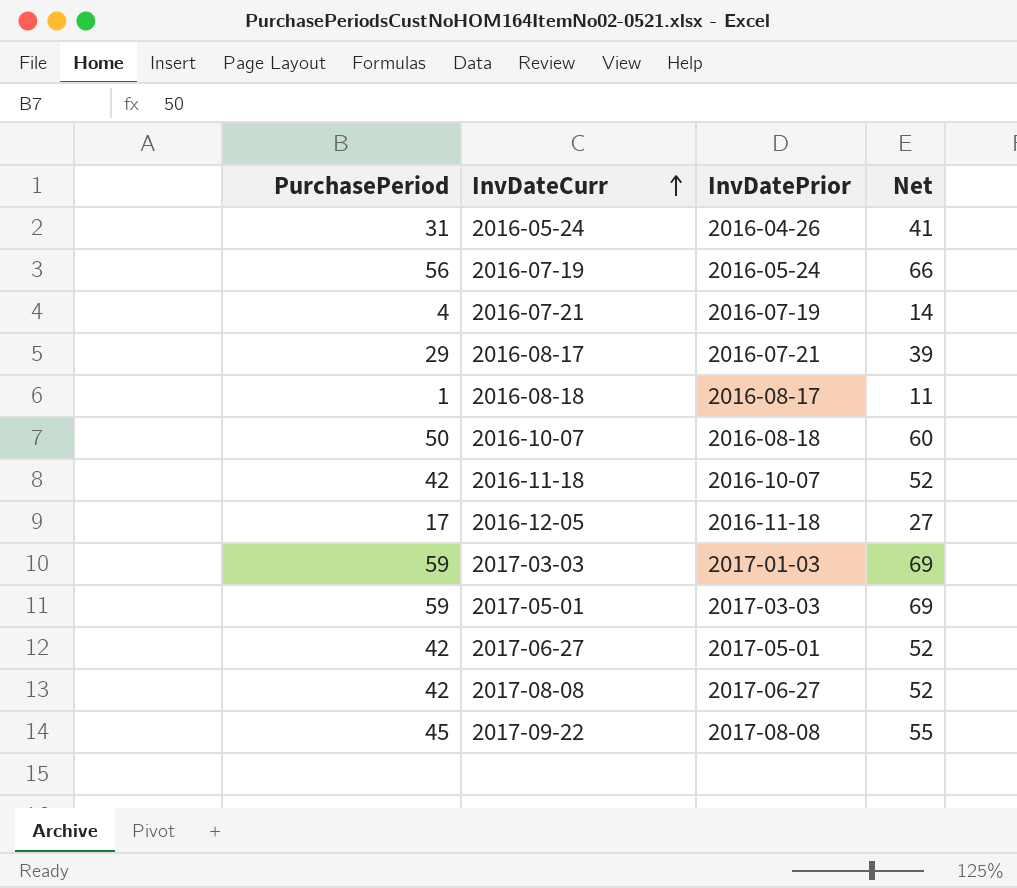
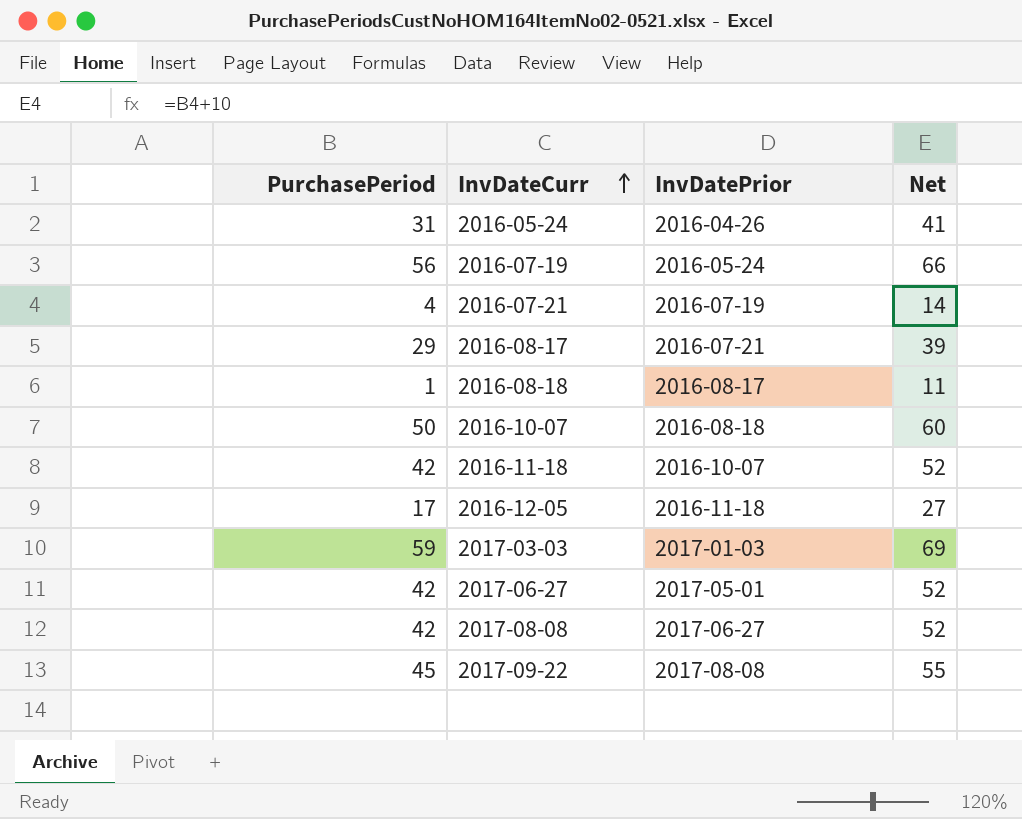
row 2017-05-01: 59 | 2017-03-03 | 69 -> none

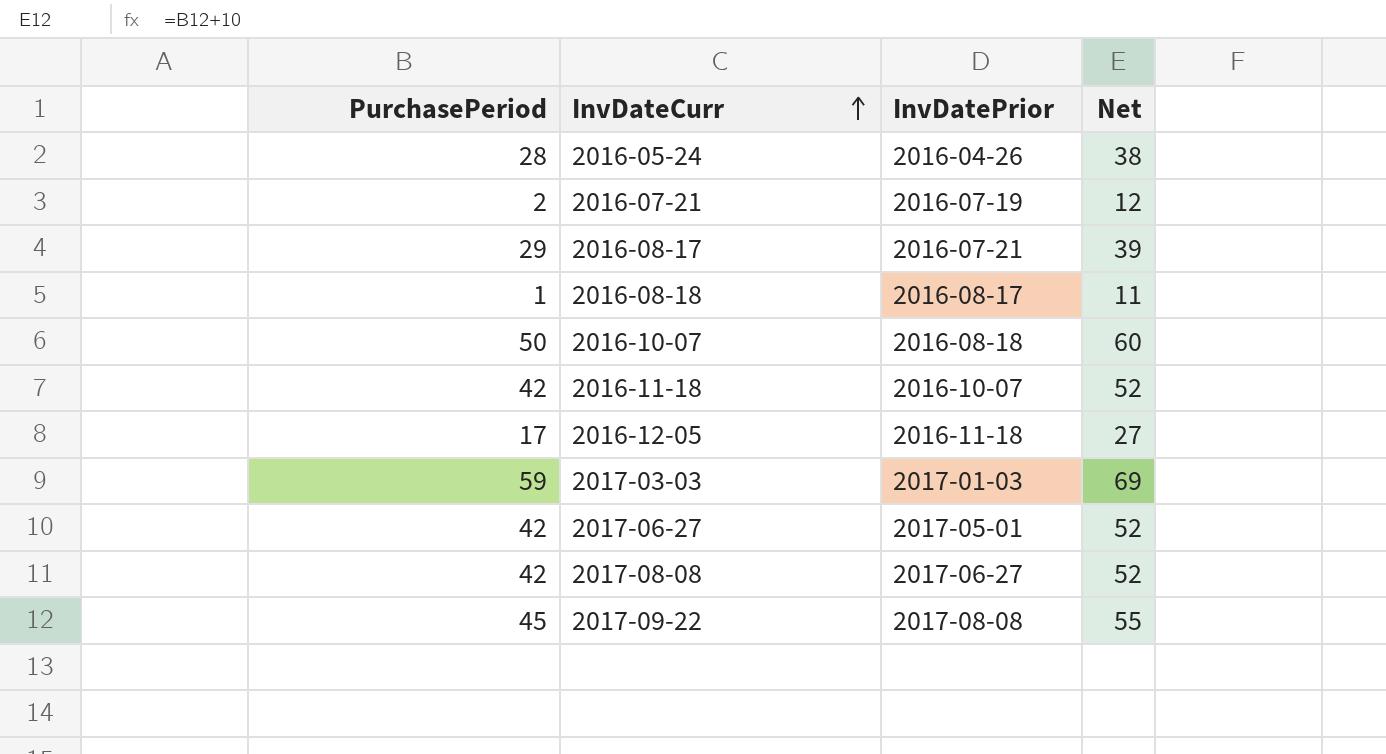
row 2016-07-19: 56 | 2016-05-24 | 66 -> none
2016-05-24 | PurchasePeriod: 31 -> 28
2016-05-24 | Net: 41 -> 38
2016-07-21 | PurchasePeriod: 4 -> 2
2016-07-21 | Net: 14 -> 12

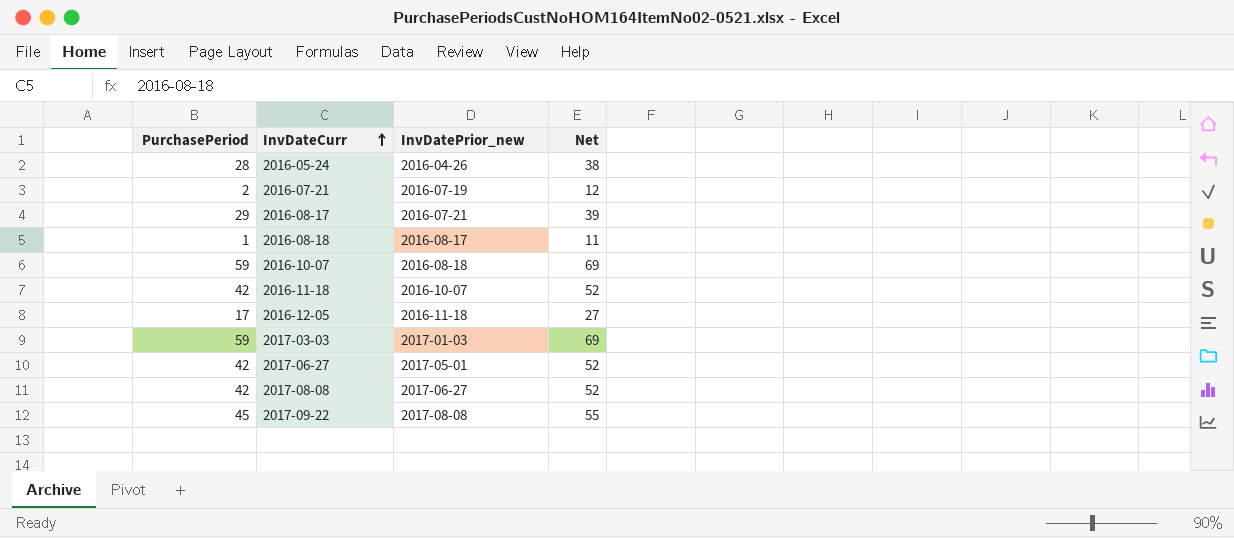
column name: InvDatePrior -> InvDatePrior_new
2016-10-07 | PurchasePeriod: 50 -> 59
2016-10-07 | Net: 60 -> 69

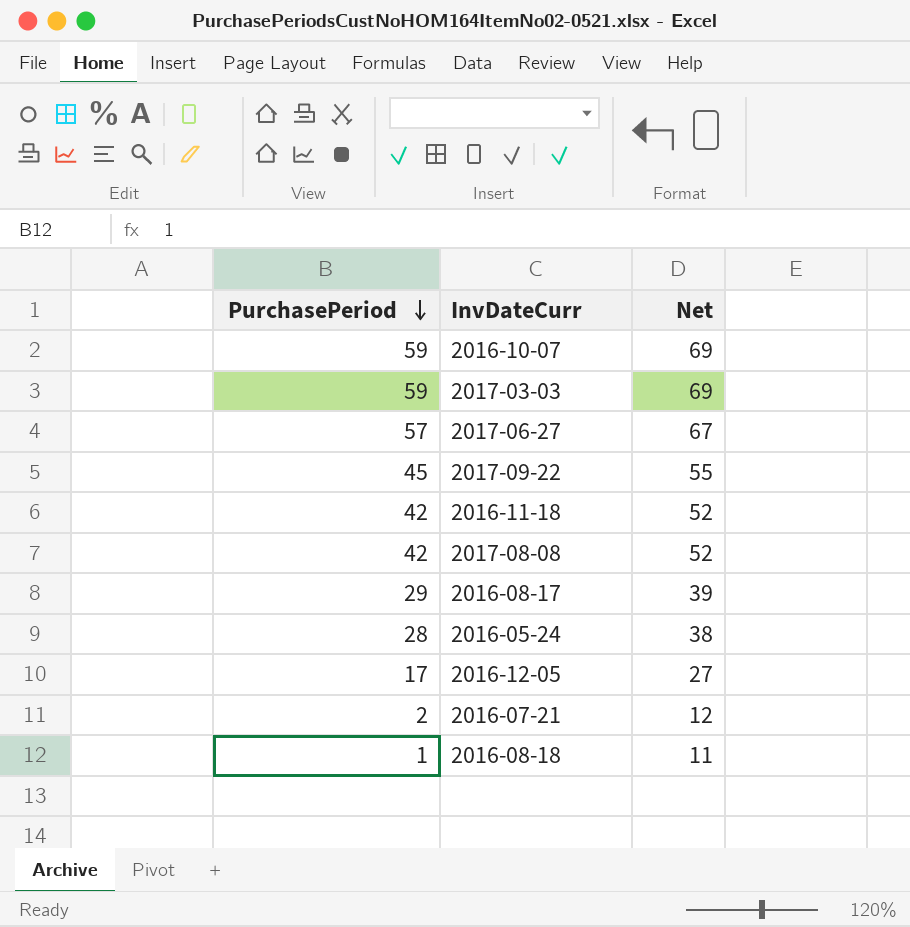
row order: InvDateCurr ascending -> PurchasePeriod descending
column InvDatePrior_new | position: 3 -> none
2017-06-27 | PurchasePeriod: 42 -> 57
2017-06-27 | Net: 52 -> 67

